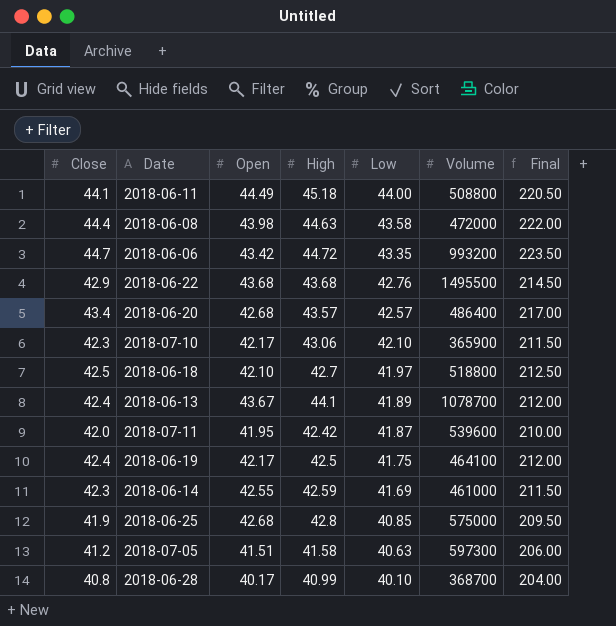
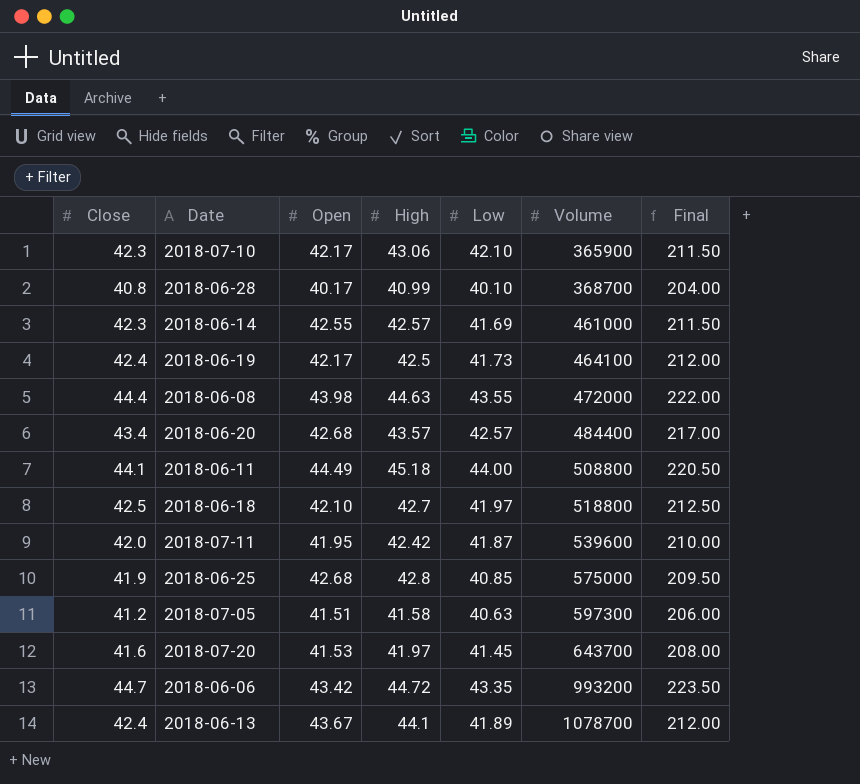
row order: Low descending -> Volume ascending
row 2018-06-22: 42.9 | 43.68 | 43.68 | 42.76 | 1495500 | 214.50 -> none
2018-06-14 | High: 42.59 -> 42.57
2018-06-19 | Low: 41.75 -> 41.73
2018-06-08 | Low: 43.58 -> 43.55
2018-06-20 | Volume: 486400 -> 484400
row 2018-07-20: none -> 41.6 | 41.53 | 41.97 | 41.45 | 643700 | 208.00

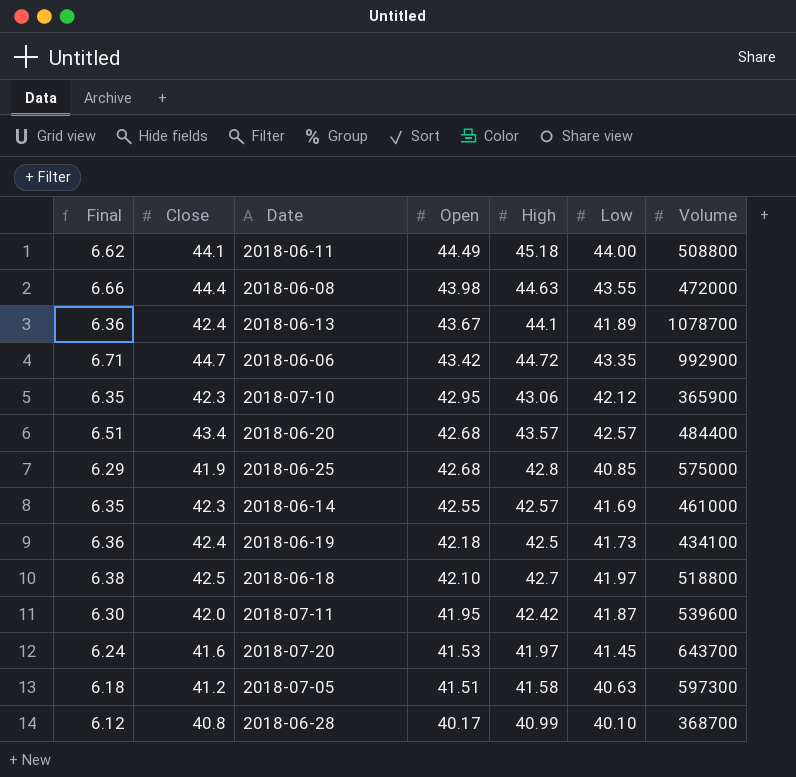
row order: Volume ascending -> Open descending
column Final | formula: [Close] * 5 -> [Close] * 0.15
column Final | position: 7 -> 1
2018-06-06 | Volume: 993200 -> 992900
2018-07-10 | Open: 42.17 -> 42.95
2018-07-10 | Low: 42.10 -> 42.12
2018-06-19 | Open: 42.17 -> 42.18
2018-06-19 | Volume: 464100 -> 434100

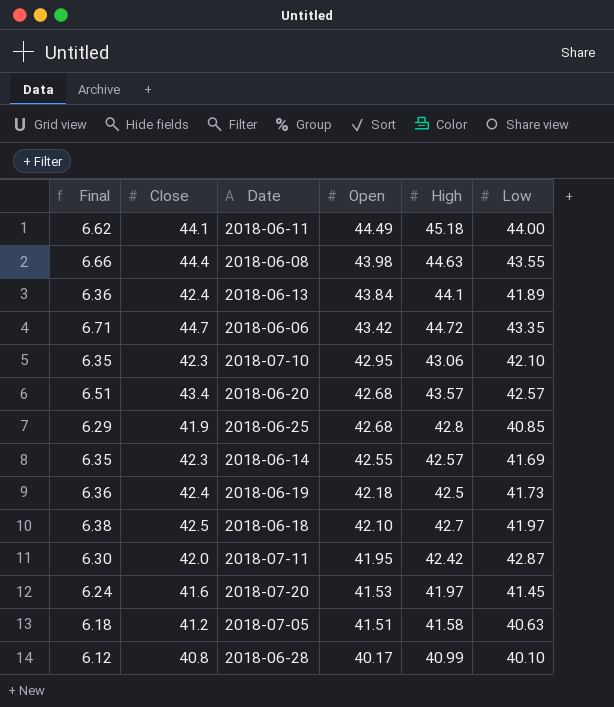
column Volume | position: 7 -> none
2018-06-13 | Open: 43.67 -> 43.84
2018-07-10 | Low: 42.12 -> 42.10
2018-07-11 | Low: 41.87 -> 42.87

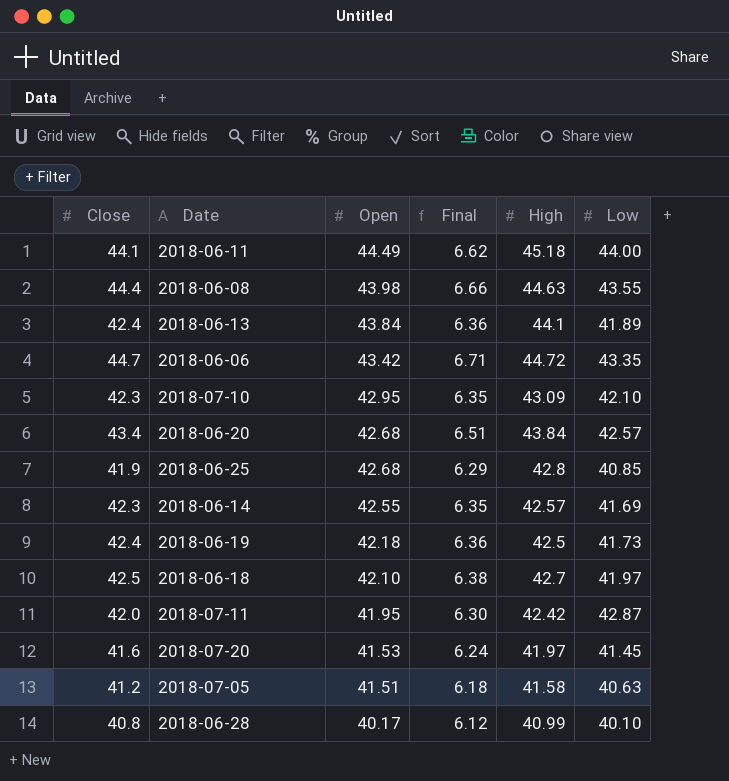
column Final | position: 1 -> 4
2018-07-10 | High: 43.06 -> 43.09
2018-06-20 | High: 43.57 -> 43.84

